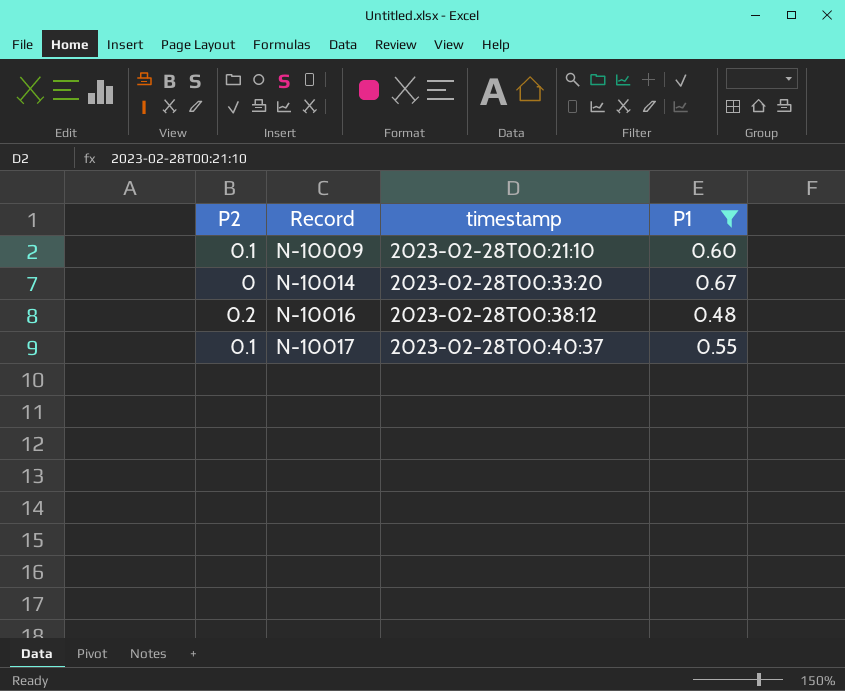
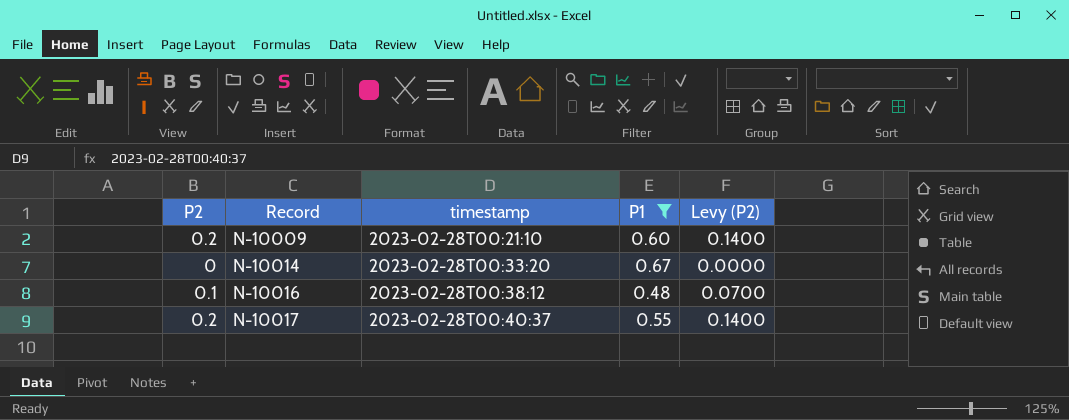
column Levy (P2) | formula: none -> [P2] * 0.7
N-10009 | P2: 0.1 -> 0.2
N-10016 | P2: 0.2 -> 0.1
N-10017 | P2: 0.1 -> 0.2

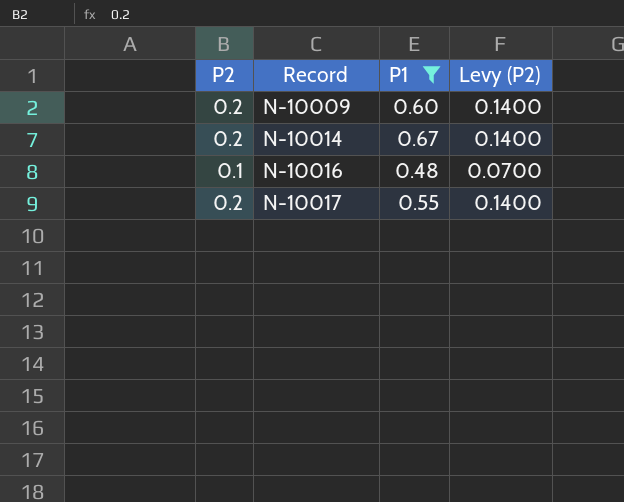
column timestamp | position: 3 -> none
N-10014 | P2: 0 -> 0.2
N-10014 | Levy (P2): 0.0000 -> 0.1400

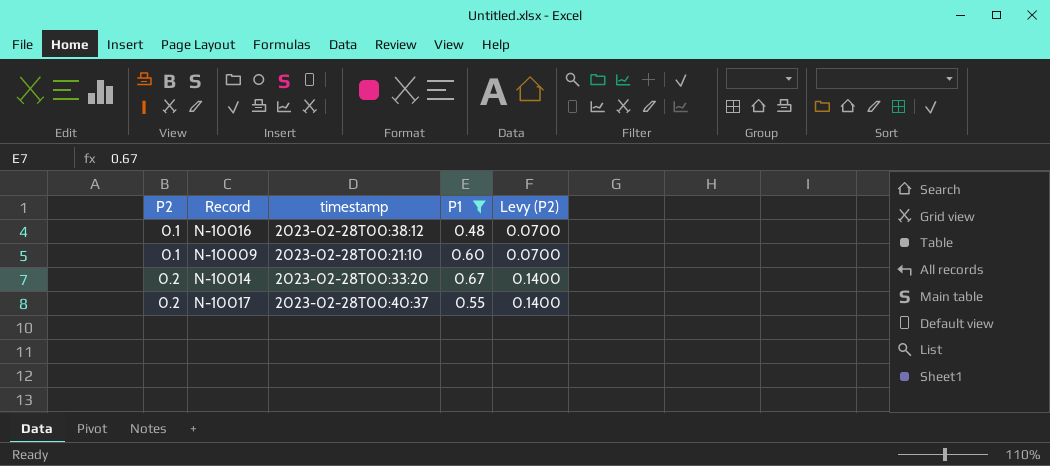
row order: Record ascending -> P2 ascending
column timestamp | position: none -> 3
N-10009 | P2: 0.2 -> 0.1
N-10009 | Levy (P2): 0.1400 -> 0.0700

